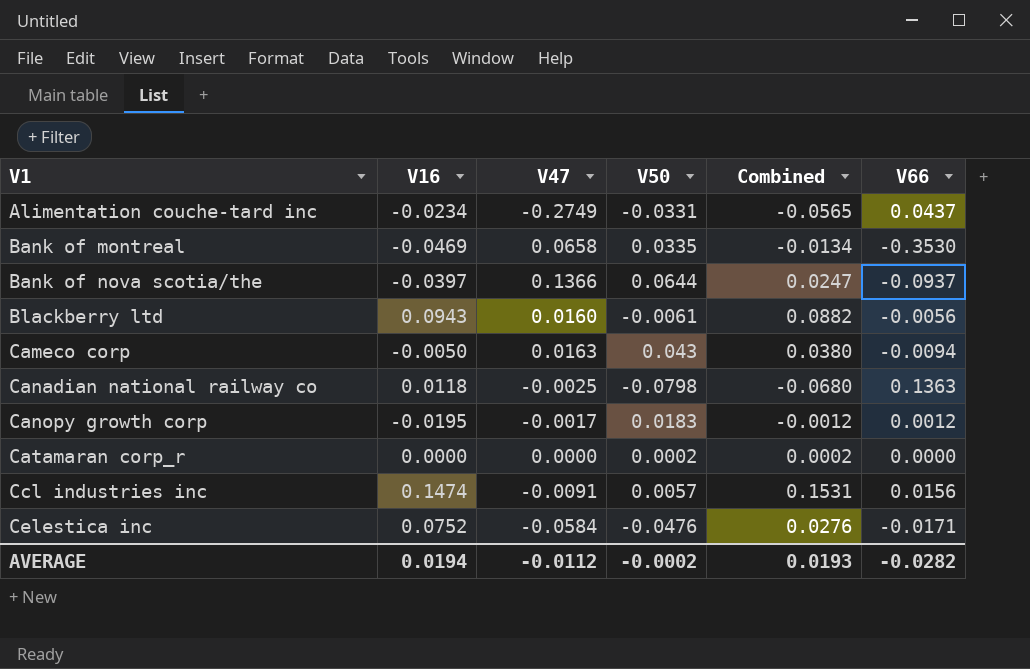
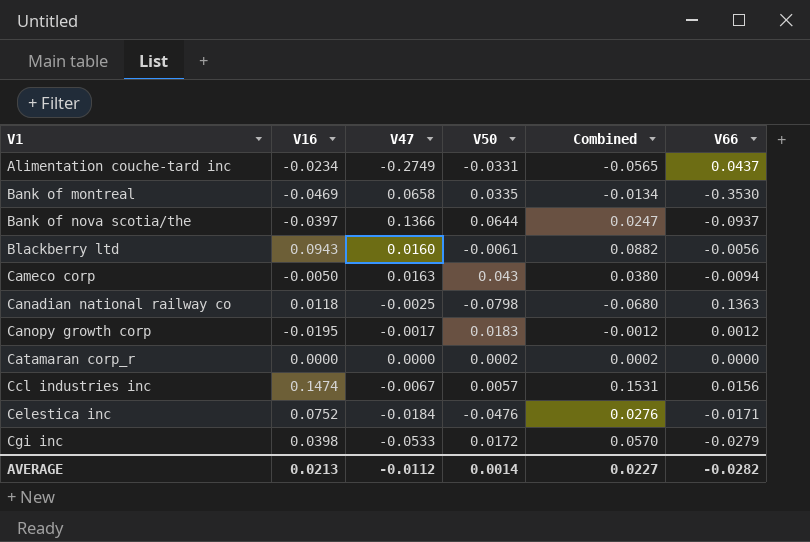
Ccl industries inc | V47: -0.0091 -> -0.0067
Celestica inc | V47: -0.0584 -> -0.0184
row Cgi inc: none -> 0.0398 | -0.0533 | 0.0172 | 0.0570 | -0.0279
AVERAGE | V16: 0.0194 -> 0.0213
AVERAGE | V50: -0.0002 -> 0.0014
AVERAGE | Combined: 0.0193 -> 0.0227

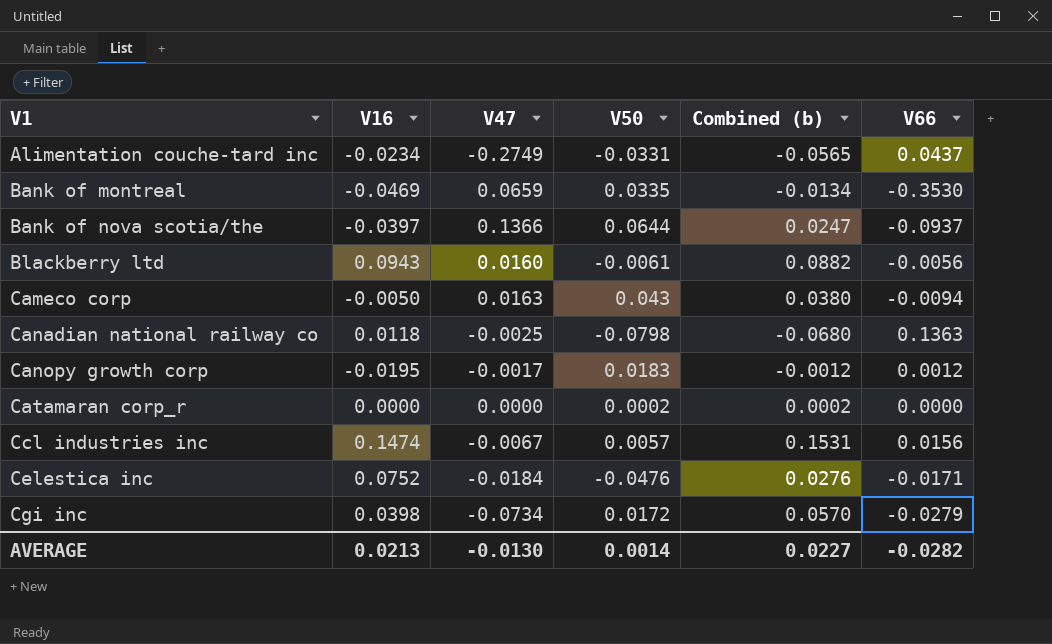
column name: Combined -> Combined (b)
Bank of montreal | V47: 0.0658 -> 0.0659
Cgi inc | V47: -0.0533 -> -0.0734
AVERAGE | V47: -0.0112 -> -0.0130

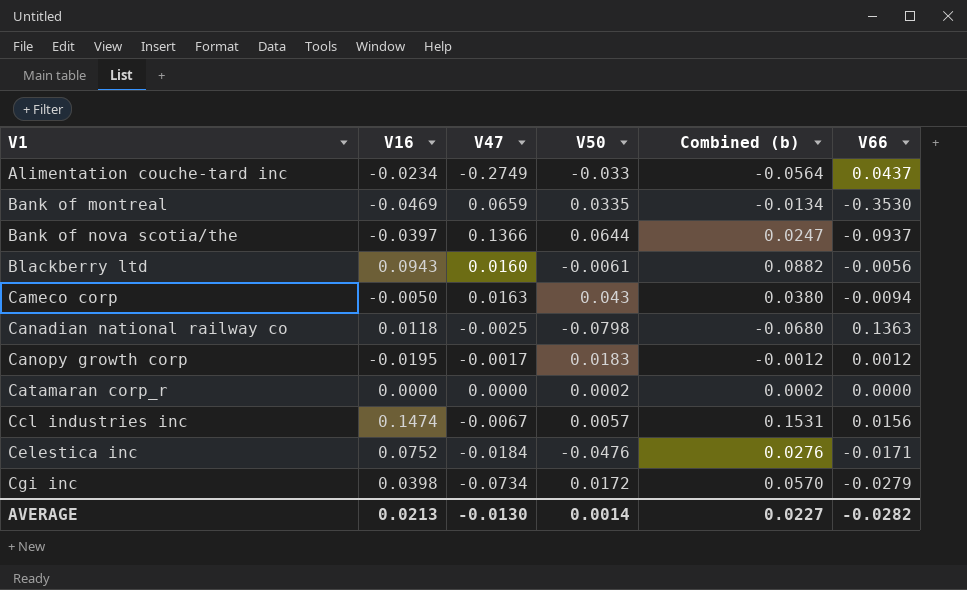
Alimentation couche-tard inc | V50: -0.0331 -> -0.033
Alimentation couche-tard inc | Combined (b): -0.0565 -> -0.0564

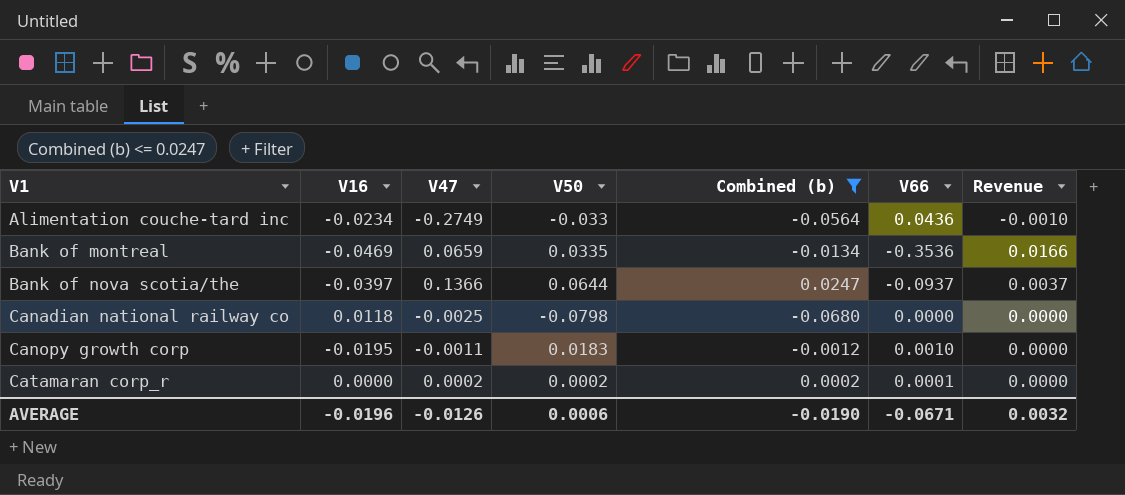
filter: none -> Combined (b) <= 0.0247
column Revenue | formula: none -> [V16] * [V66]
Alimentation couche-tard inc | V66: 0.0437 -> 0.0436
Bank of montreal | V66: -0.3530 -> -0.3536
Canadian national railway co | V66: 0.1363 -> 0.0000
Canopy growth corp | V47: -0.0017 -> -0.0011
Canopy growth corp | V66: 0.0012 -> 0.0010
Catamaran corp_r | V47: 0.0000 -> 0.0002
Catamaran corp_r | V66: 0.0000 -> 0.0001
AVERAGE | V16: 0.0213 -> -0.0196
AVERAGE | V47: -0.0130 -> -0.0126
AVERAGE | V50: 0.0014 -> 0.0006
AVERAGE | Combined (b): 0.0227 -> -0.0190
AVERAGE | V66: -0.0282 -> -0.0671

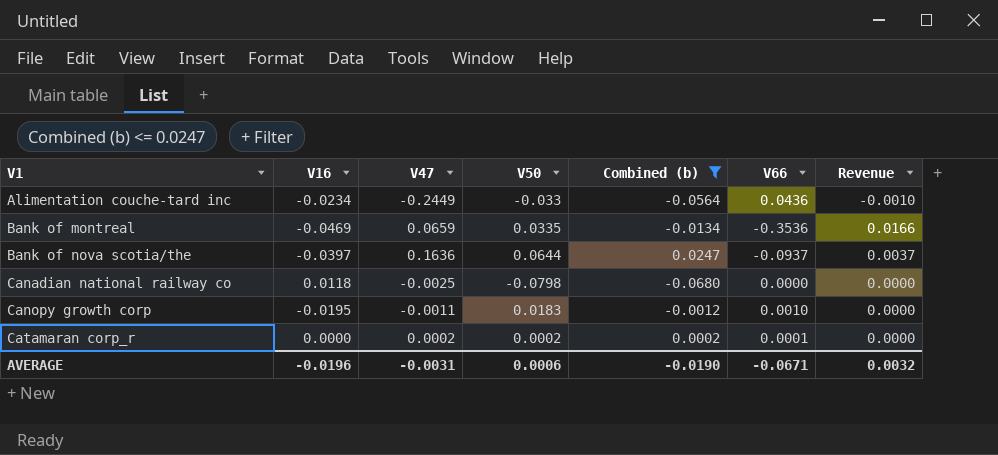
Alimentation couche-tard inc | V47: -0.2749 -> -0.2449
Bank of nova scotia/the | V47: 0.1366 -> 0.1636
AVERAGE | V47: -0.0126 -> -0.0031

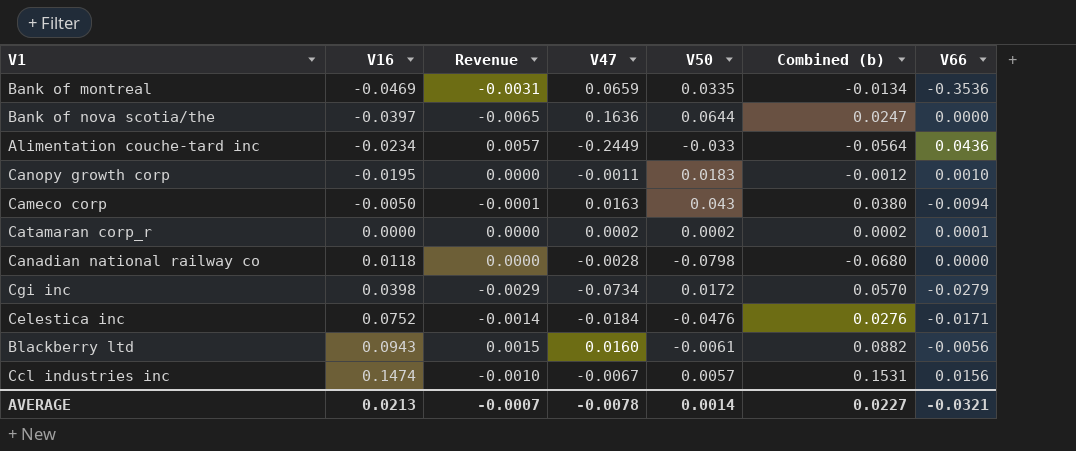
filter: Combined (b) <= 0.0247 -> none
row order: V1 ascending -> V16 ascending
column Revenue | formula: [V16] * [V66] -> [V16] * [V47]
column Revenue | position: 7 -> 3
Bank of nova scotia/the | V66: -0.0937 -> 0.0000
Canadian national railway co | V47: -0.0025 -> -0.0028
AVERAGE | V16: -0.0196 -> 0.0213
AVERAGE | Revenue: 0.0032 -> -0.0007
AVERAGE | V47: -0.0031 -> -0.0078
AVERAGE | V50: 0.0006 -> 0.0014
AVERAGE | Combined (b): -0.0190 -> 0.0227
AVERAGE | V66: -0.0671 -> -0.0321

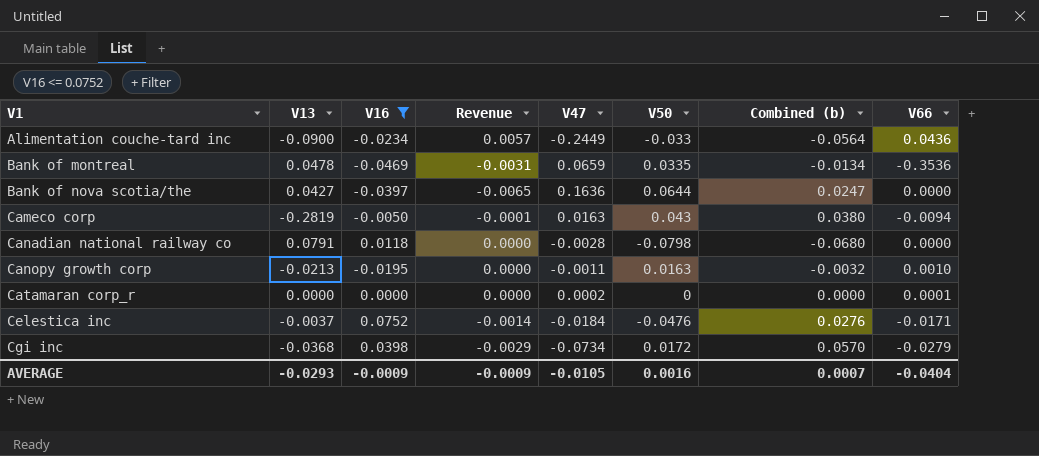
filter: none -> V16 <= 0.0752
row order: V16 ascending -> V1 ascending
column V13 | position: none -> 2
Canopy growth corp | V50: 0.0183 -> 0.0163
Canopy growth corp | Combined (b): -0.0012 -> -0.0032
Catamaran corp_r | V50: 0.0002 -> 0
Catamaran corp_r | Combined (b): 0.0002 -> 0.0000
AVERAGE | V16: 0.0213 -> -0.0009
AVERAGE | Revenue: -0.0007 -> -0.0009
AVERAGE | V47: -0.0078 -> -0.0105
AVERAGE | V50: 0.0014 -> 0.0016
AVERAGE | Combined (b): 0.0227 -> 0.0007
AVERAGE | V66: -0.0321 -> -0.0404

